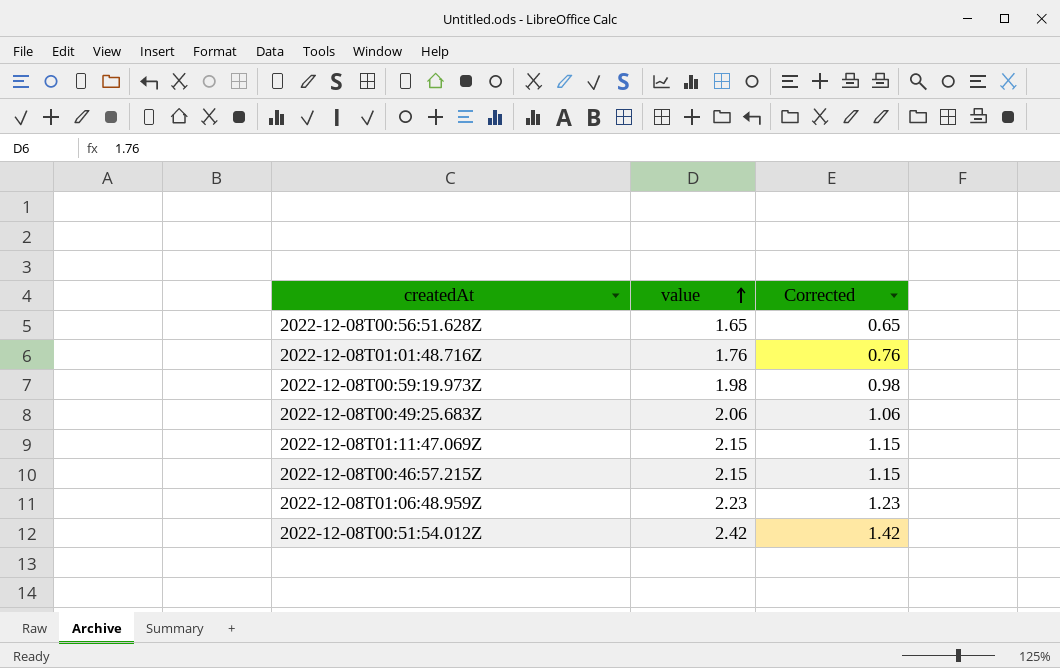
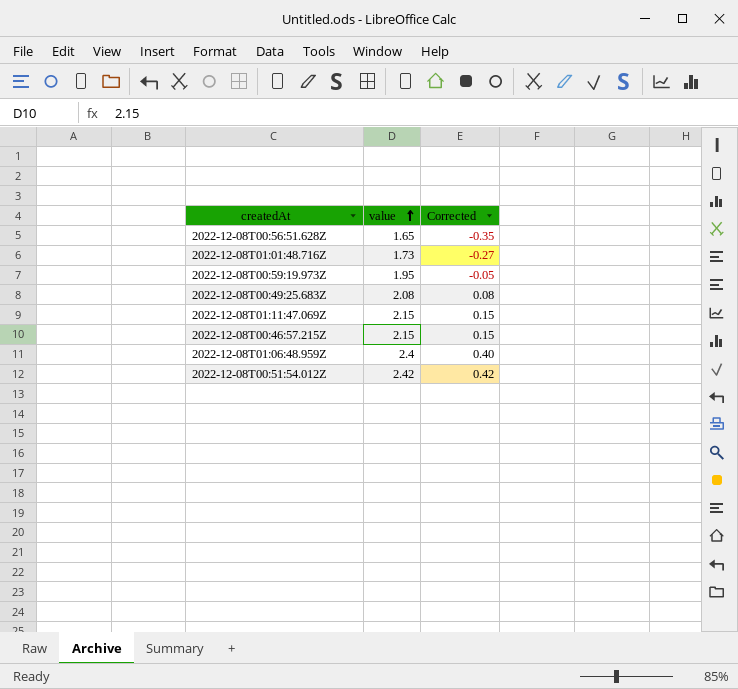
column Corrected | formula: [value] - 1 -> [value] - 2
2022-12-08T01:01:48.716Z | value: 1.76 -> 1.73
2022-12-08T00:59:19.973Z | value: 1.98 -> 1.95
2022-12-08T00:49:25.683Z | value: 2.06 -> 2.08
2022-12-08T01:06:48.959Z | value: 2.23 -> 2.4

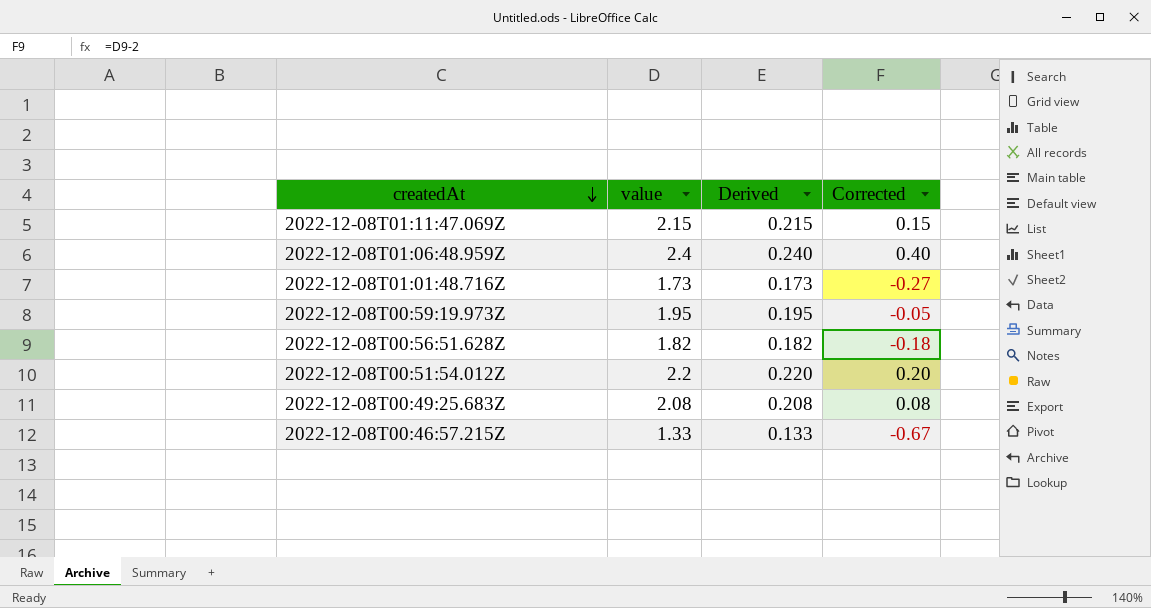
row order: value ascending -> createdAt descending
column Derived | formula: none -> [value] * 0.1
2022-12-08T00:56:51.628Z | value: 1.65 -> 1.82
2022-12-08T00:56:51.628Z | Corrected: -0.35 -> -0.18
2022-12-08T00:51:54.012Z | value: 2.42 -> 2.2
2022-12-08T00:51:54.012Z | Corrected: 0.42 -> 0.20
2022-12-08T00:46:57.215Z | value: 2.15 -> 1.33
2022-12-08T00:46:57.215Z | Corrected: 0.15 -> -0.67

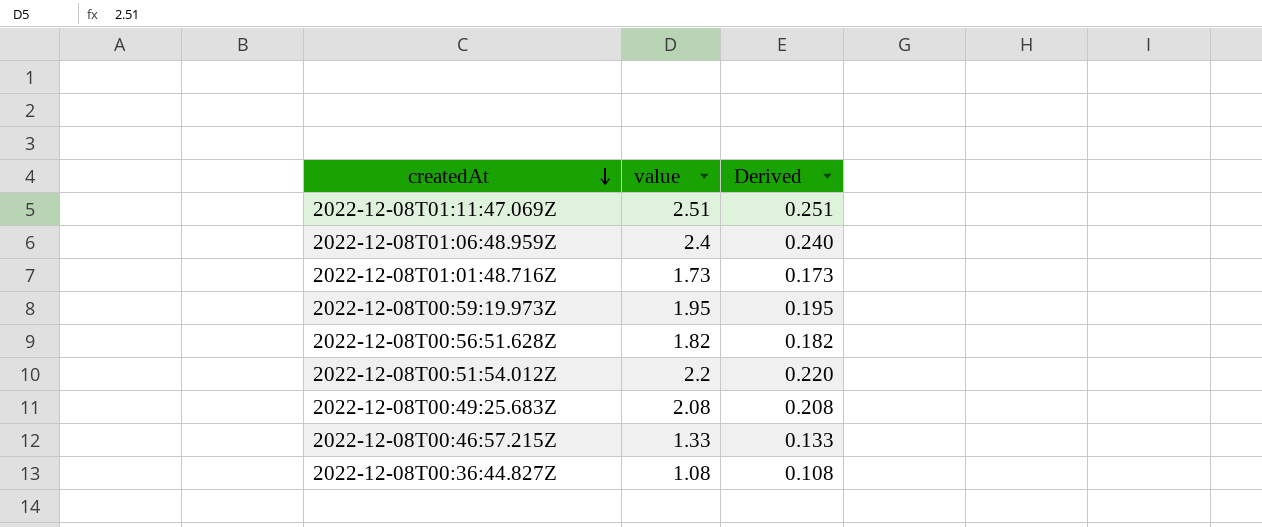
column Corrected | formula: [value] - 2 -> none
2022-12-08T01:11:47.069Z | value: 2.15 -> 2.51
2022-12-08T01:11:47.069Z | Derived: 0.215 -> 0.251
row 2022-12-08T00:36:44.827Z: none -> 1.08 | 0.108

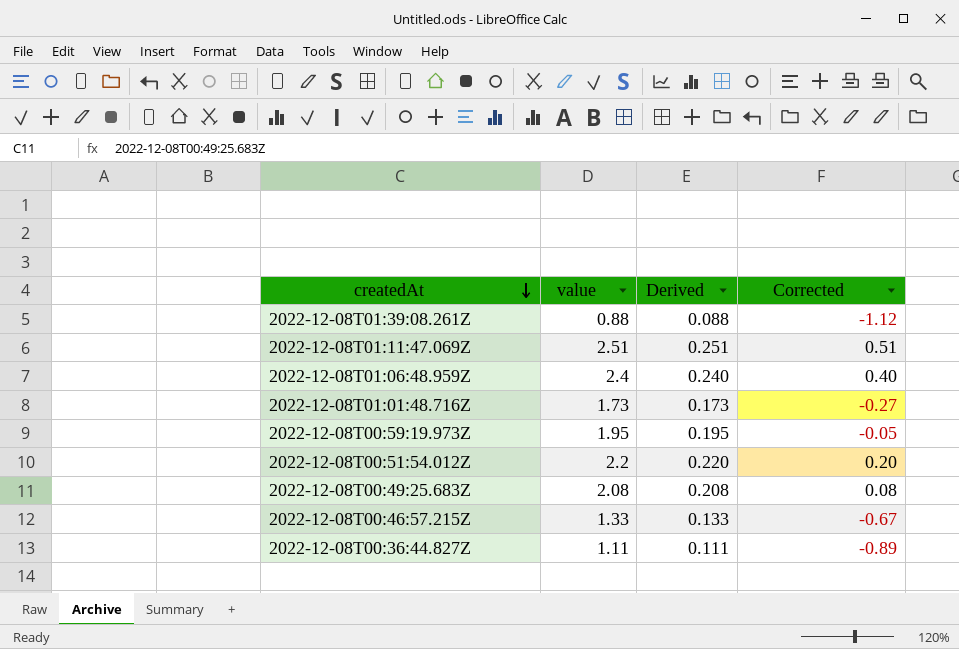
column Corrected | formula: none -> [value] - 2
row 2022-12-08T00:56:51.628Z: 1.82 | 0.182 -> none
row 2022-12-08T01:39:08.261Z: none -> 0.88 | 0.088 | -1.12
2022-12-08T00:36:44.827Z | value: 1.08 -> 1.11
2022-12-08T00:36:44.827Z | Derived: 0.108 -> 0.111

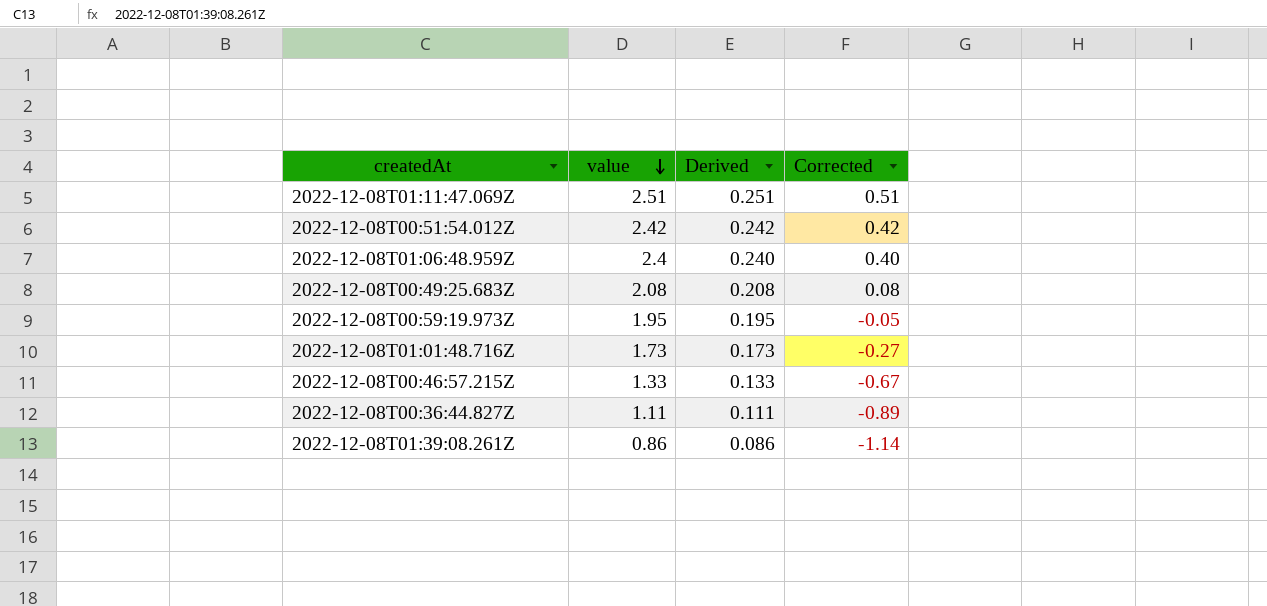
row order: createdAt descending -> value descending
2022-12-08T00:51:54.012Z | value: 2.2 -> 2.42
2022-12-08T00:51:54.012Z | Derived: 0.220 -> 0.242
2022-12-08T00:51:54.012Z | Corrected: 0.20 -> 0.42
2022-12-08T01:39:08.261Z | value: 0.88 -> 0.86
2022-12-08T01:39:08.261Z | Derived: 0.088 -> 0.086
2022-12-08T01:39:08.261Z | Corrected: -1.12 -> -1.14

